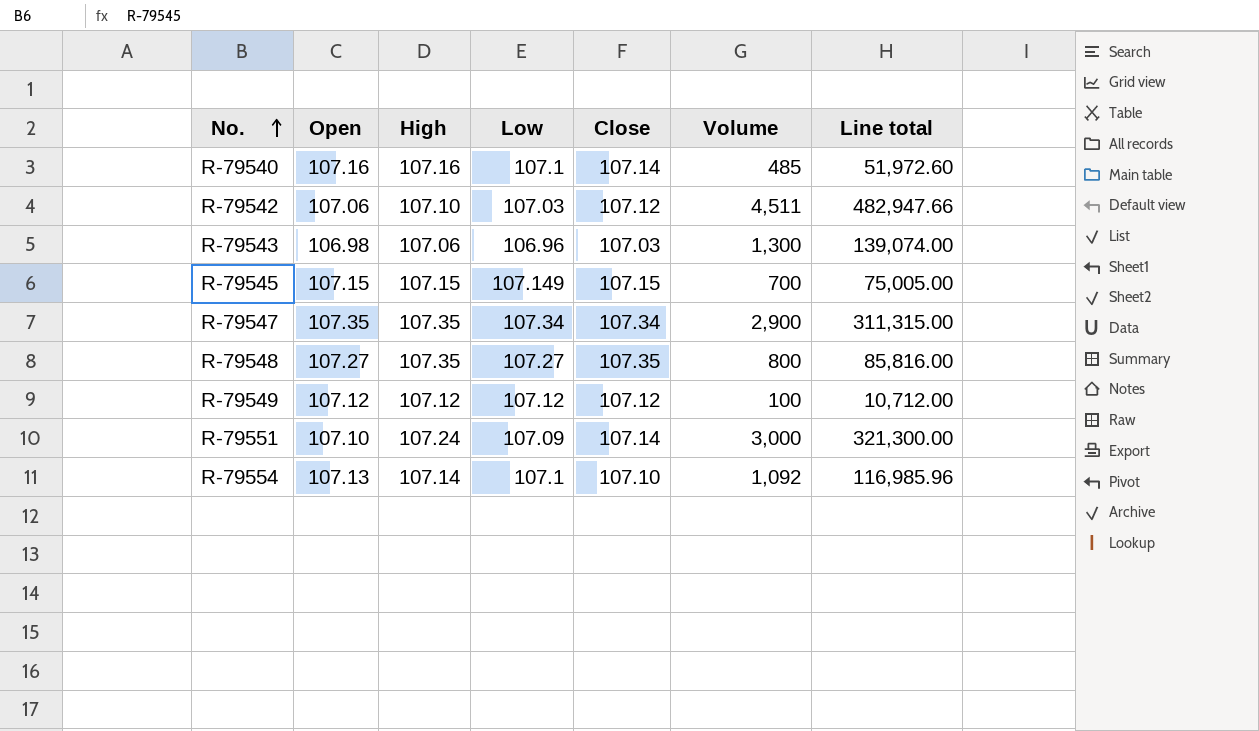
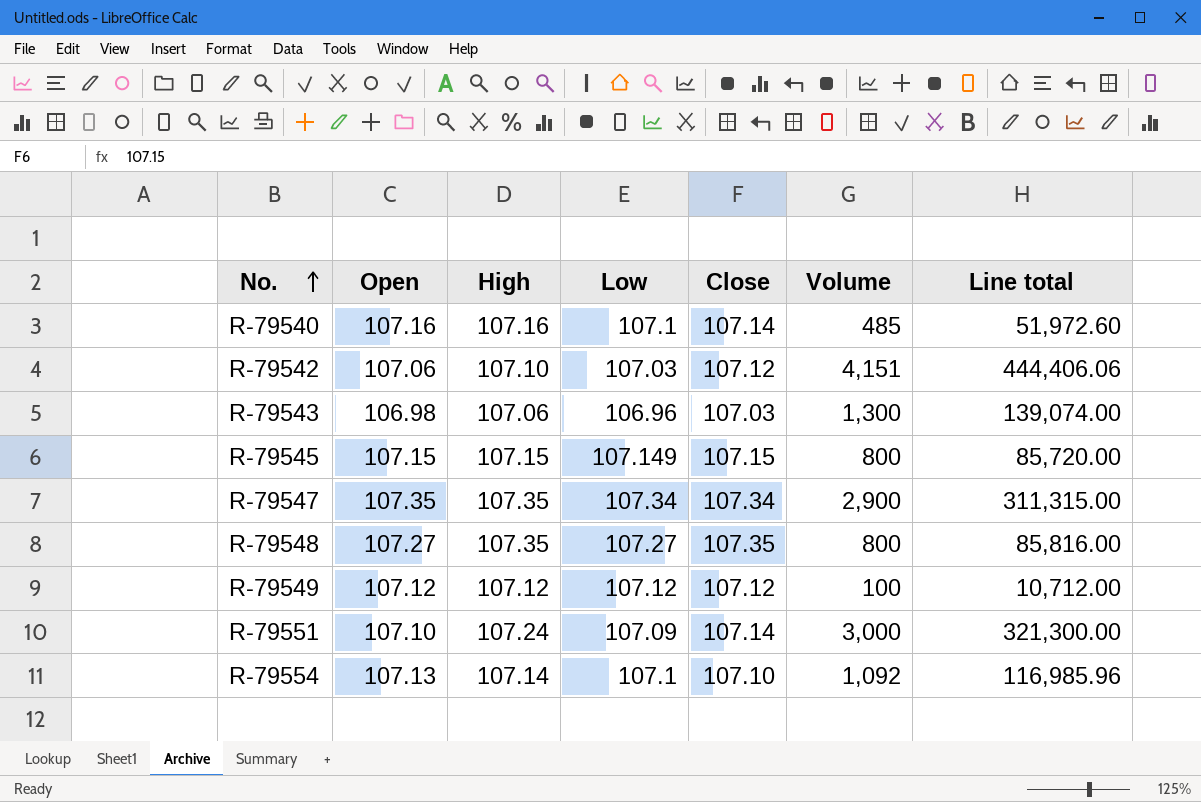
R-79542 | Volume: 4,511 -> 4,151
R-79542 | Line total: 482,947.66 -> 444,406.06
R-79545 | Volume: 700 -> 800
R-79545 | Line total: 75,005.00 -> 85,720.00

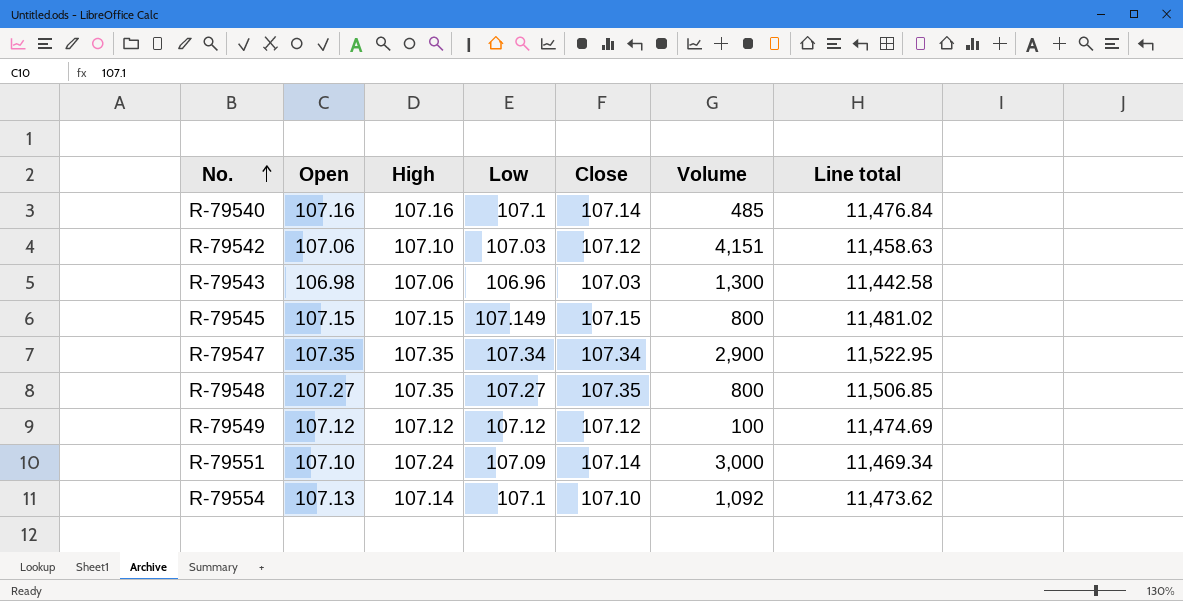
column Line total | formula: [Open] * [Volume] -> [Open] * [Low]

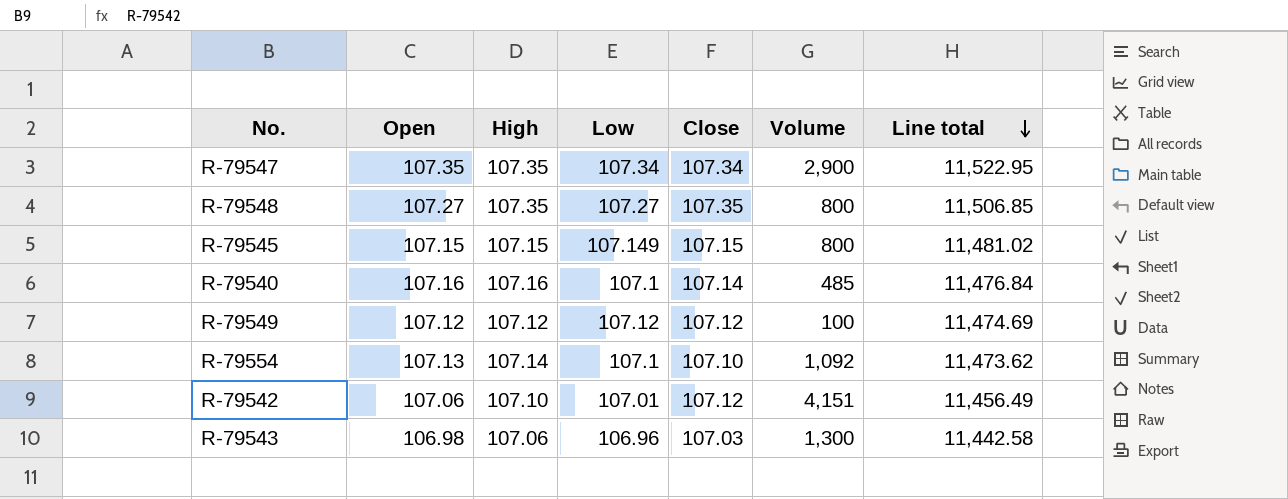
row order: No. ascending -> Line total descending
row R-79551: 107.10 | 107.24 | 107.09 | 107.14 | 3,000 | 11,469.34 -> none
R-79542 | Low: 107.03 -> 107.01
R-79542 | Line total: 11,458.63 -> 11,456.49

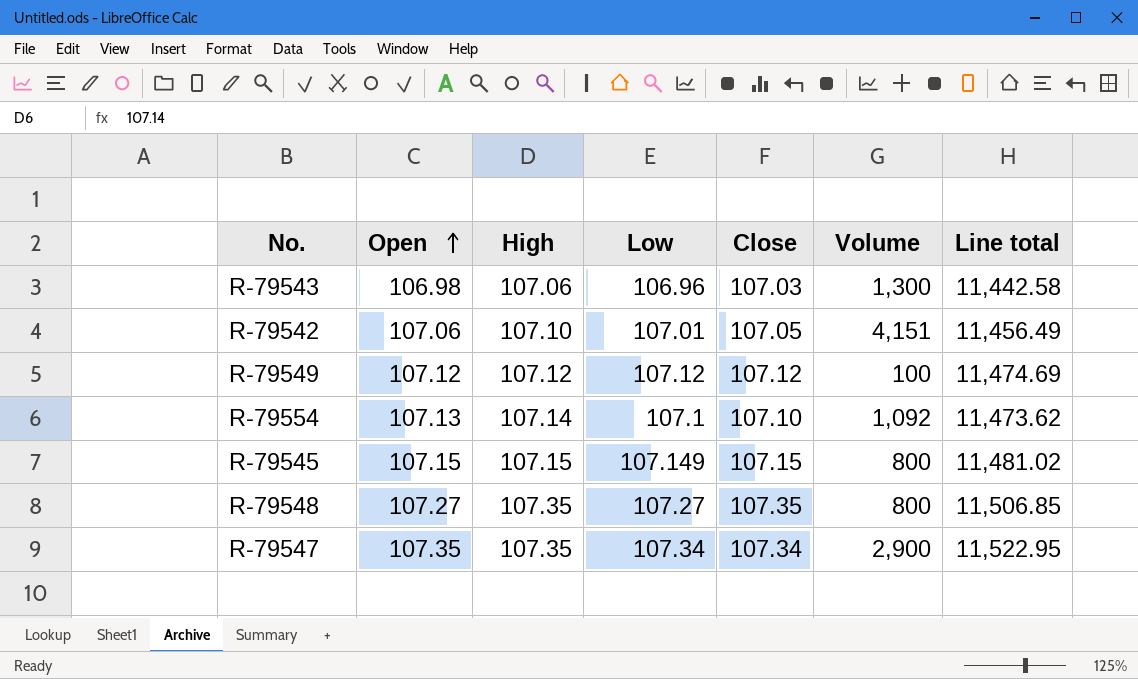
row order: Line total descending -> Open ascending
row R-79540: 107.16 | 107.16 | 107.1 | 107.14 | 485 | 11,476.84 -> none
R-79542 | Close: 107.12 -> 107.05

